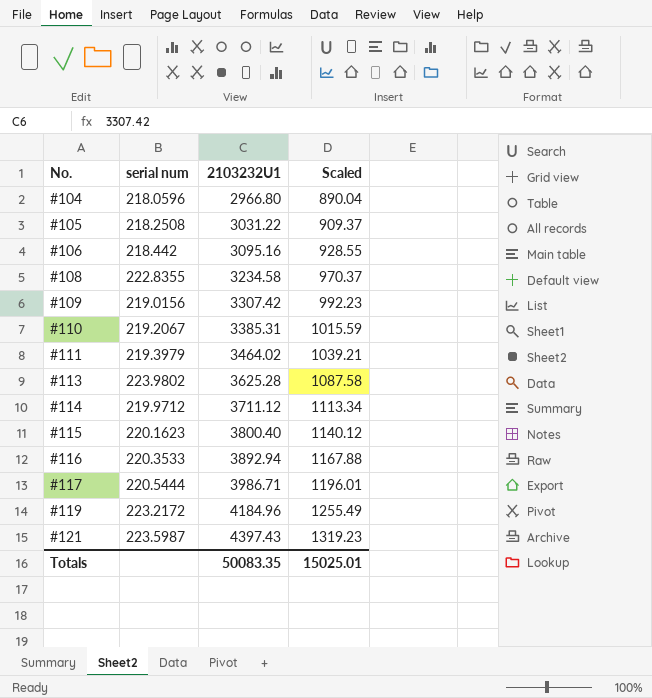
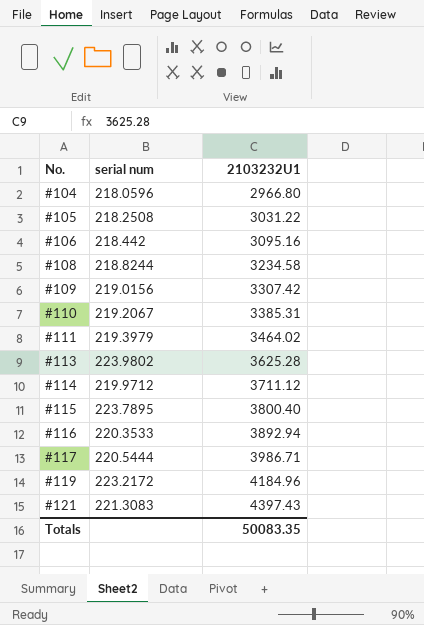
column Scaled | formula: [2103232U1] * 0.3 -> none
#108 | serial num: 222.8355 -> 218.8244
#115 | serial num: 220.1623 -> 223.7895
#121 | serial num: 223.5987 -> 221.3083

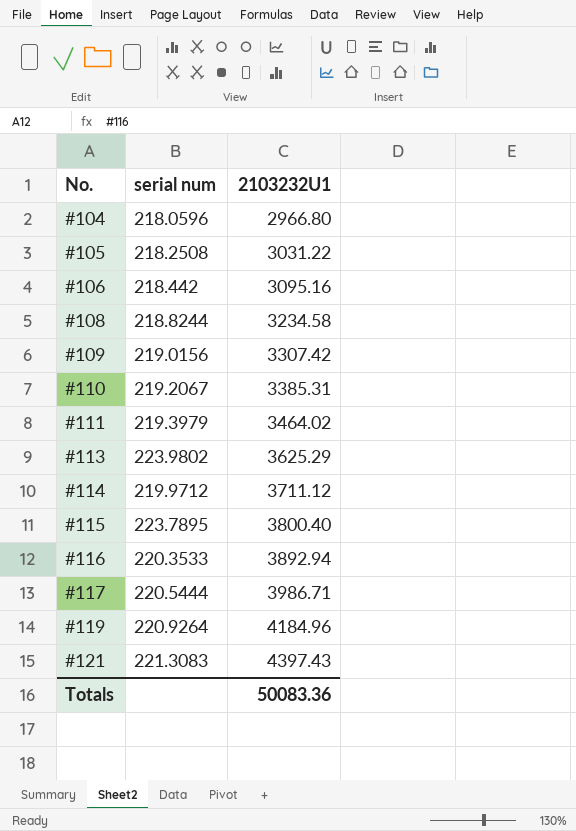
#113 | 2103232U1: 3625.28 -> 3625.29
#119 | serial num: 223.2172 -> 220.9264
Totals | 2103232U1: 50083.35 -> 50083.36

